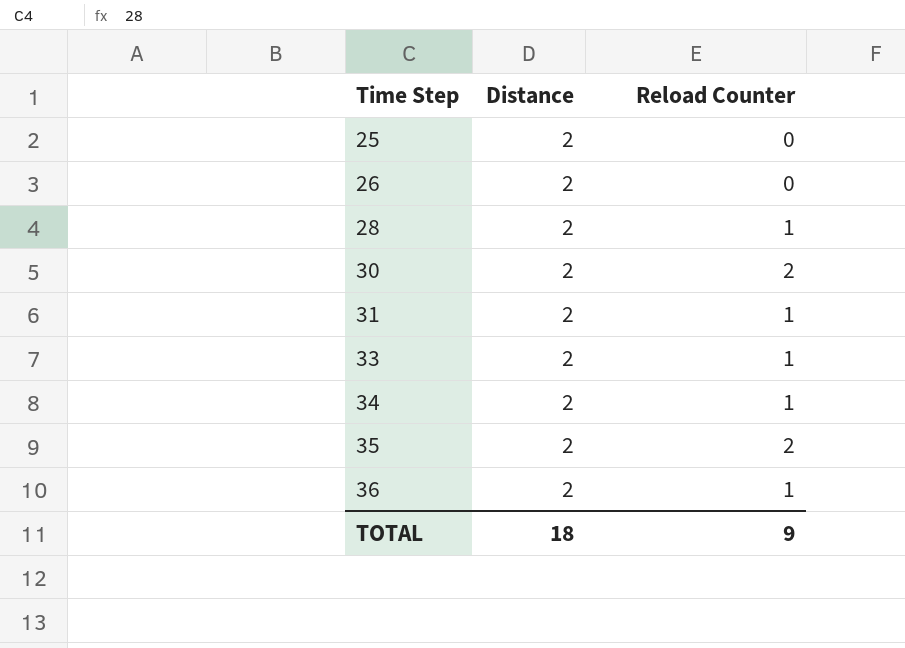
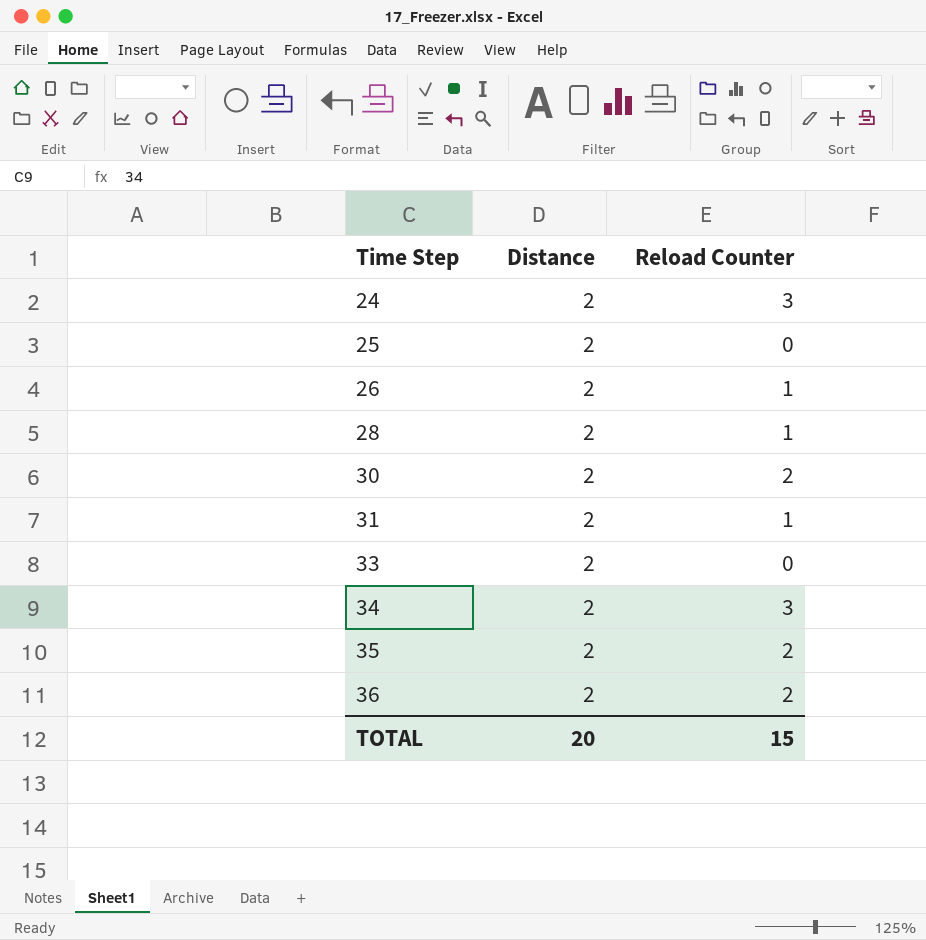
row 24: none -> 2 | 3
26 | Reload Counter: 0 -> 1
33 | Reload Counter: 1 -> 0
34 | Reload Counter: 1 -> 3
36 | Reload Counter: 1 -> 2
TOTAL | Distance: 18 -> 20
TOTAL | Reload Counter: 9 -> 15

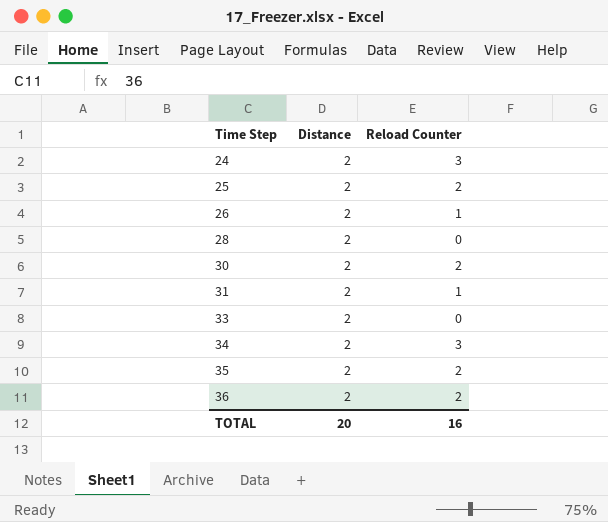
25 | Reload Counter: 0 -> 2
28 | Reload Counter: 1 -> 0
TOTAL | Reload Counter: 15 -> 16

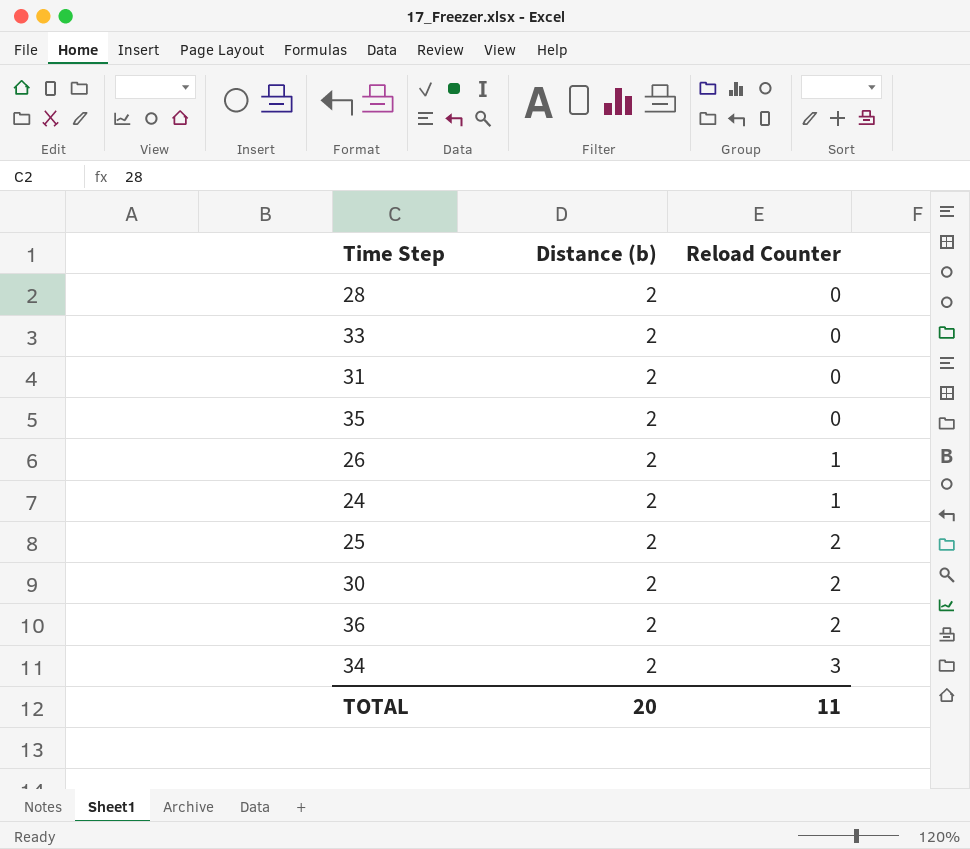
row order: Time Step ascending -> Reload Counter ascending
column name: Distance -> Distance (b)
31 | Reload Counter: 1 -> 0
35 | Reload Counter: 2 -> 0
24 | Reload Counter: 3 -> 1
TOTAL | Reload Counter: 16 -> 11

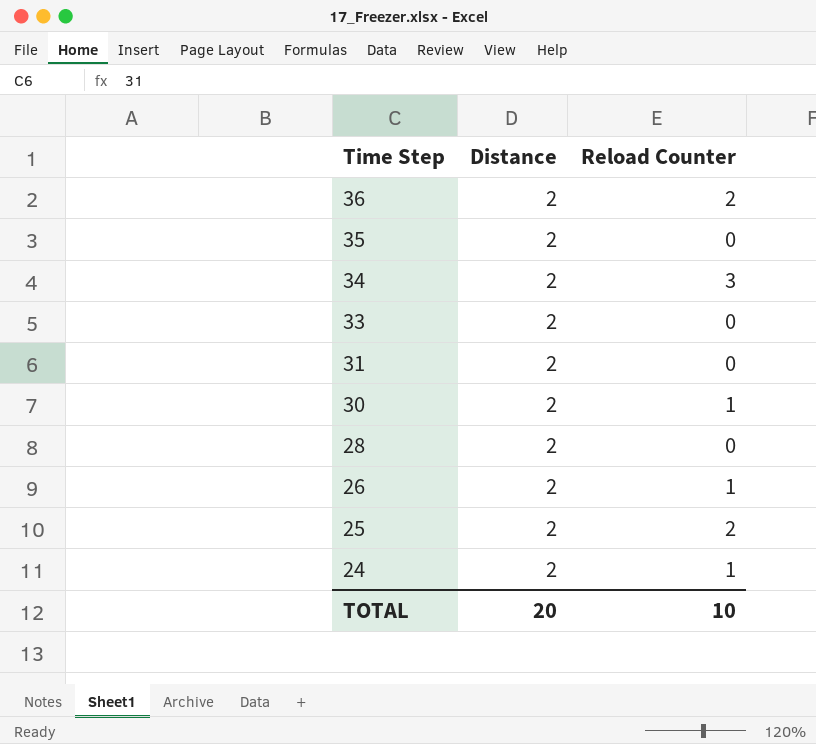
row order: Reload Counter ascending -> Time Step descending
column name: Distance (b) -> Distance
30 | Reload Counter: 2 -> 1
TOTAL | Reload Counter: 11 -> 10

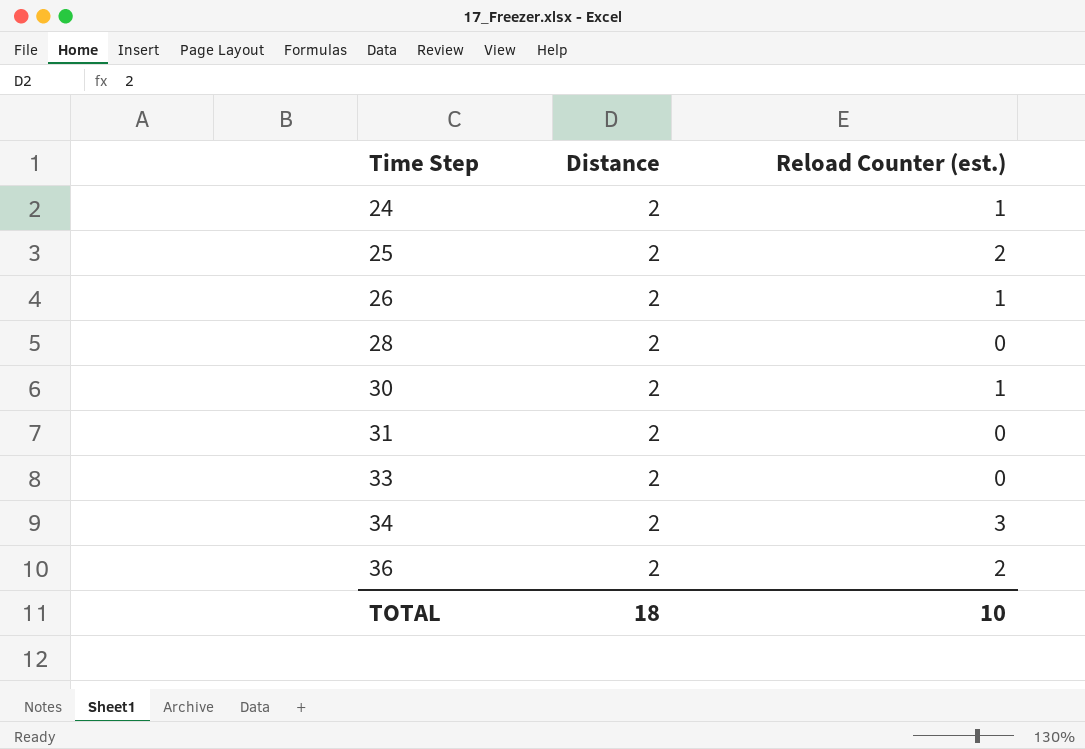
row order: Time Step descending -> Time Step ascending
column name: Reload Counter -> Reload Counter (est.)
row 35: 2 | 0 -> none
TOTAL | Distance: 20 -> 18

